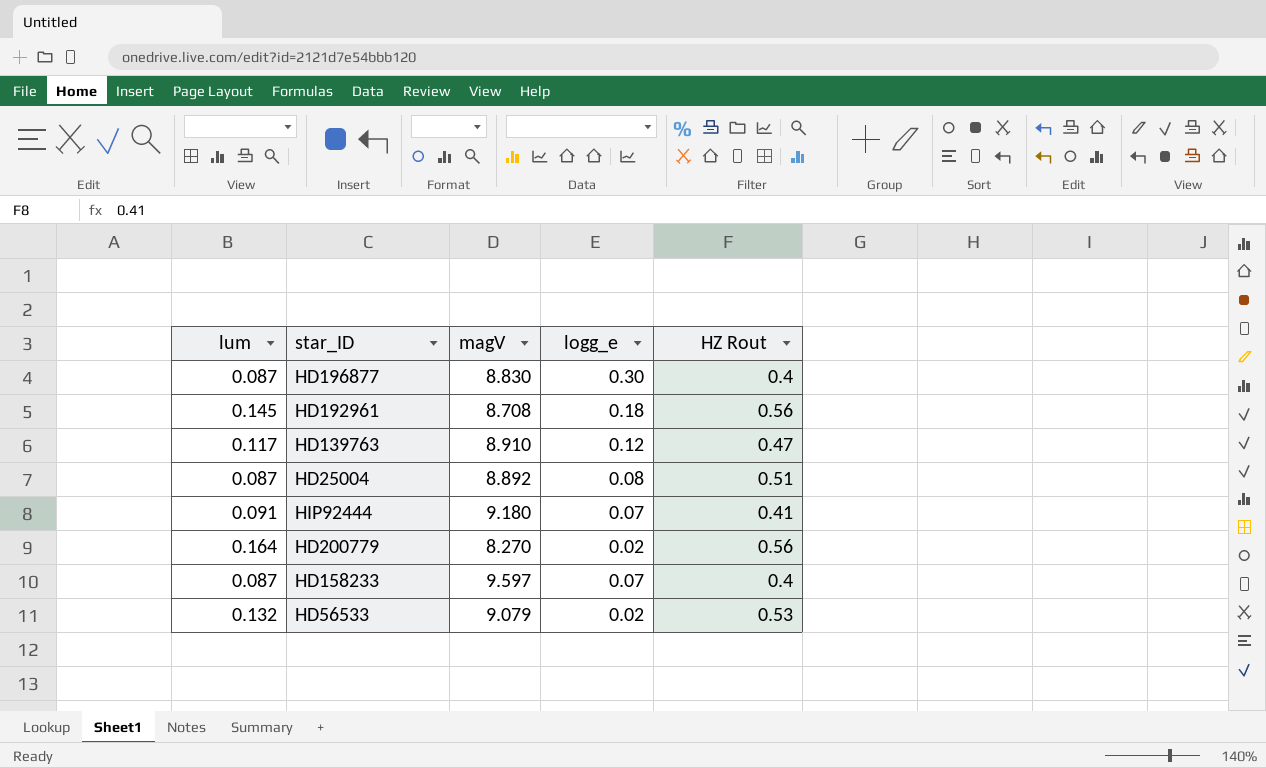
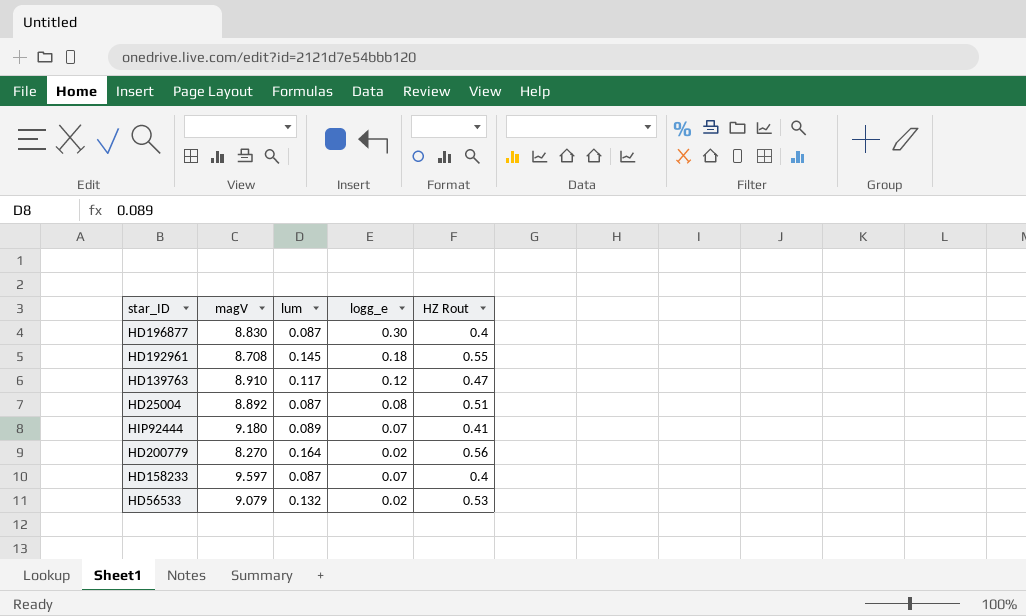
column lum | position: 1 -> 3
HD192961 | HZ Rout: 0.56 -> 0.55
HIP92444 | lum: 0.091 -> 0.089

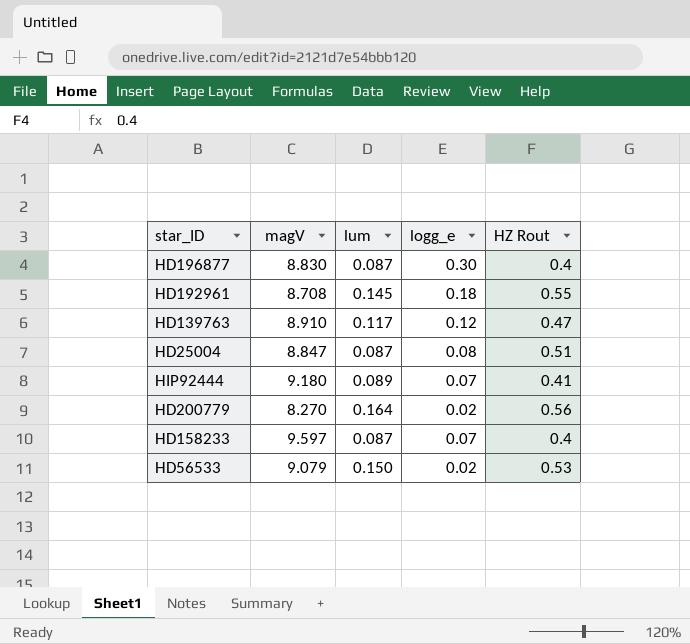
HD25004 | magV: 8.892 -> 8.847
HD56533 | lum: 0.132 -> 0.150

